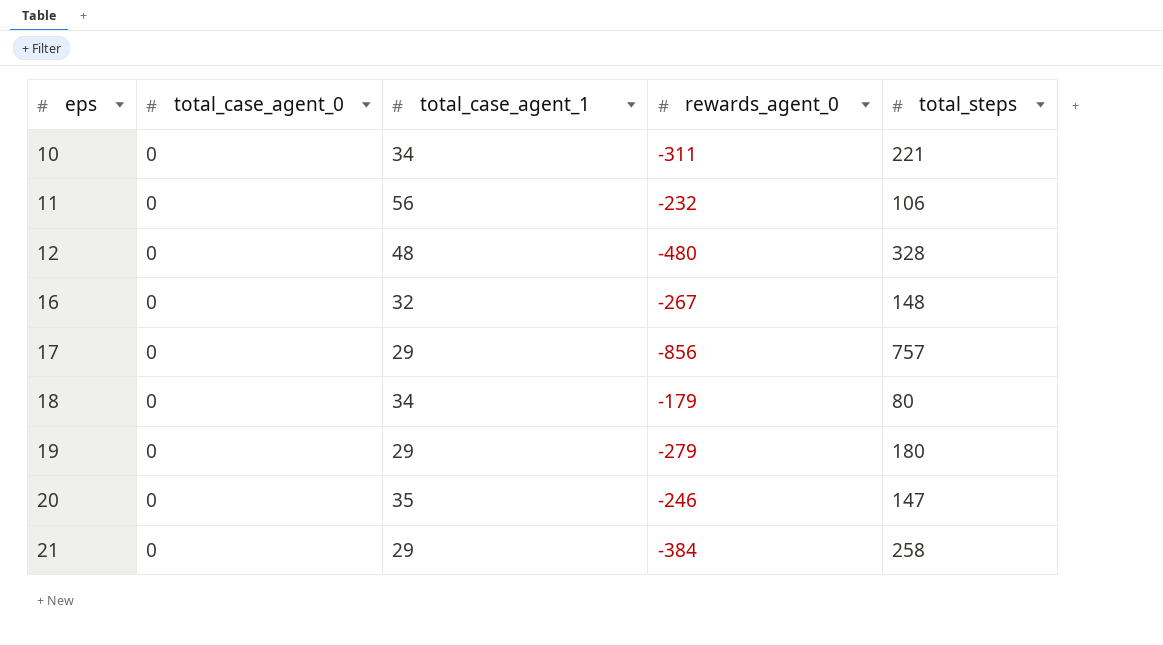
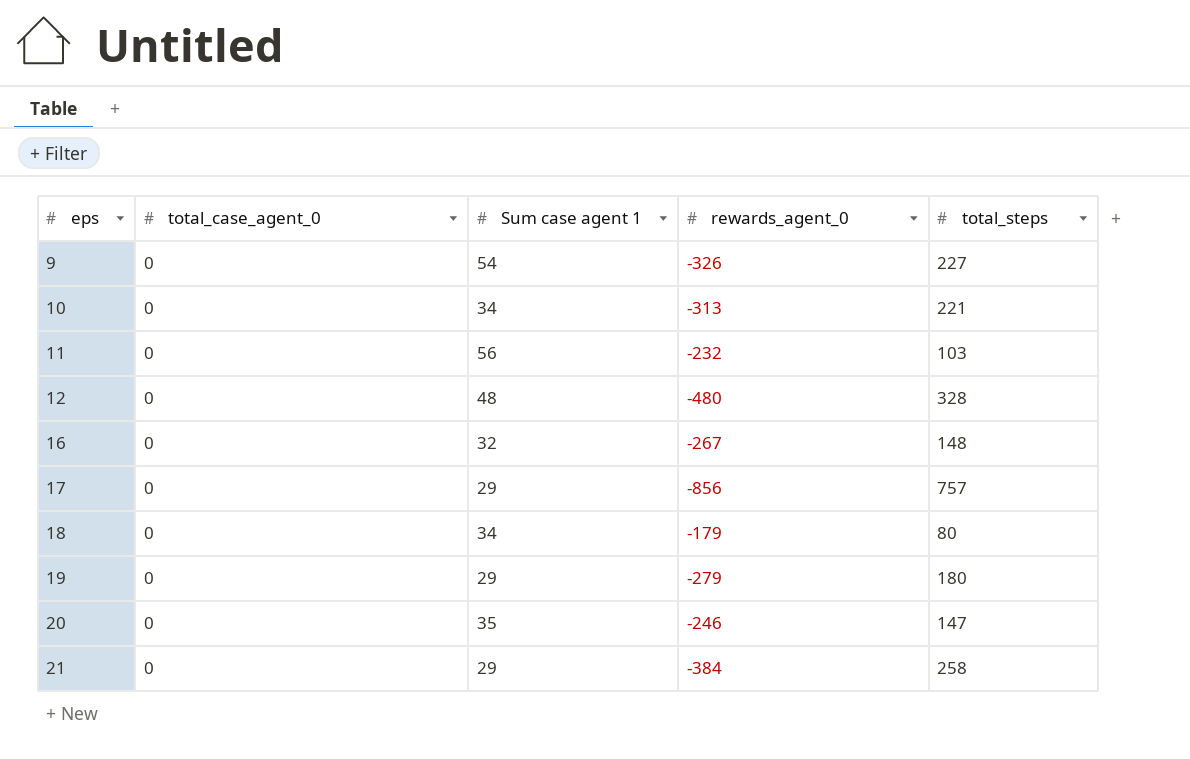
column name: total_case_agent_1 -> Sum case agent 1
row 9: none -> 0 | 54 | -326 | 227
10 | rewards_agent_0: -311 -> -313
11 | total_steps: 106 -> 103

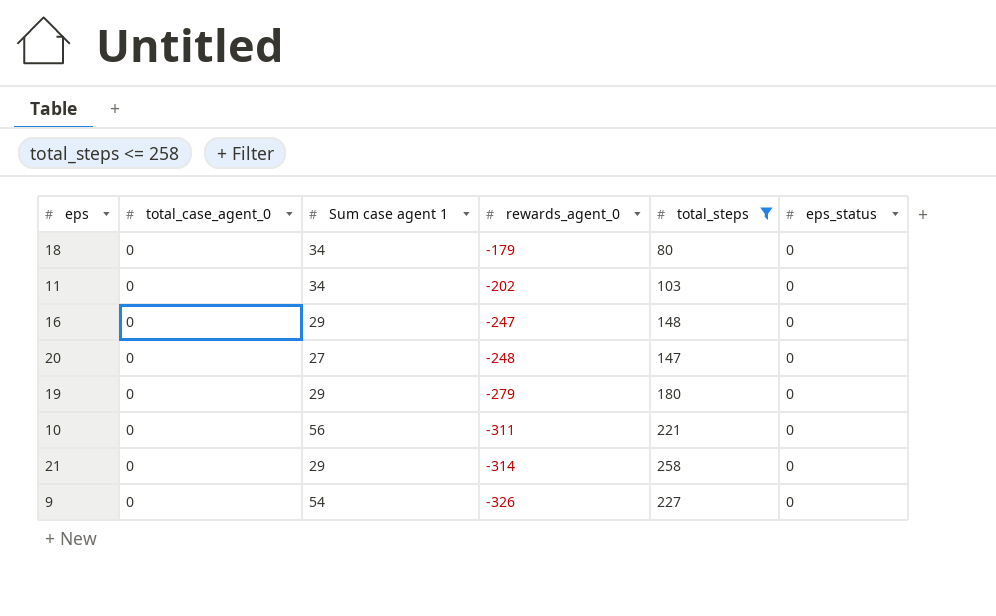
filter: none -> total_steps <= 258
row order: eps ascending -> rewards_agent_0 descending
column eps_status | position: none -> 6
11 | Sum case agent 1: 56 -> 34
11 | rewards_agent_0: -232 -> -202
16 | Sum case agent 1: 32 -> 29
16 | rewards_agent_0: -267 -> -247
20 | Sum case agent 1: 35 -> 27
20 | rewards_agent_0: -246 -> -248
10 | Sum case agent 1: 34 -> 56
10 | rewards_agent_0: -313 -> -311
21 | rewards_agent_0: -384 -> -314

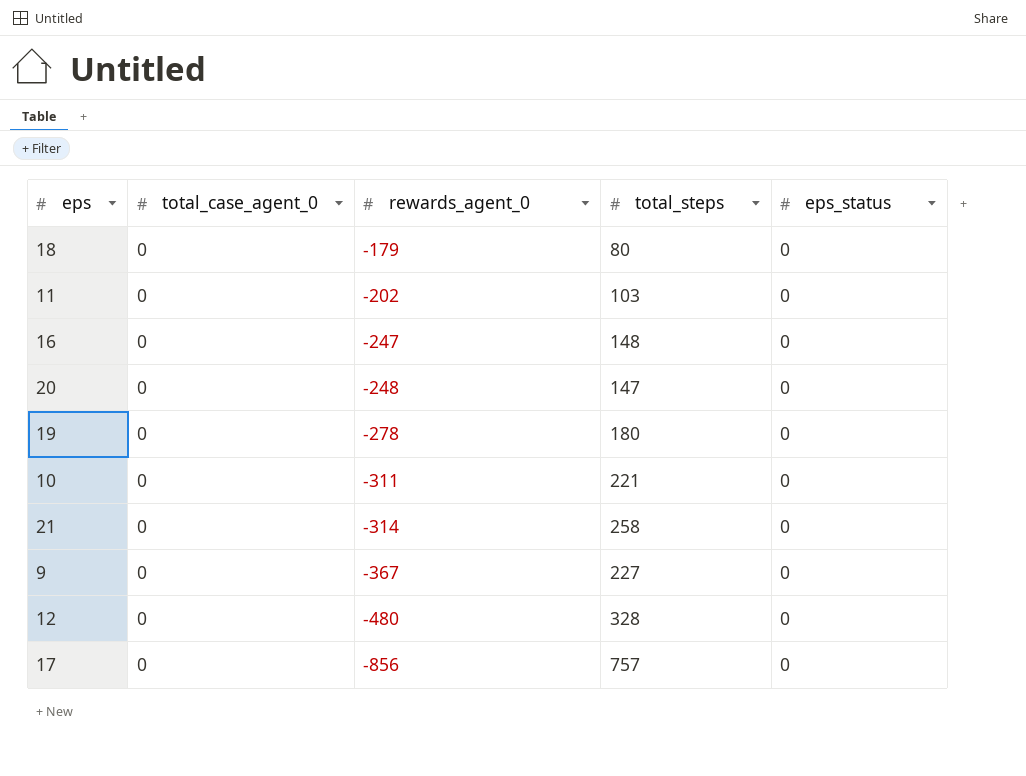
filter: total_steps <= 258 -> none
column Sum case agent 1 | position: 3 -> none
19 | rewards_agent_0: -279 -> -278
9 | rewards_agent_0: -326 -> -367

